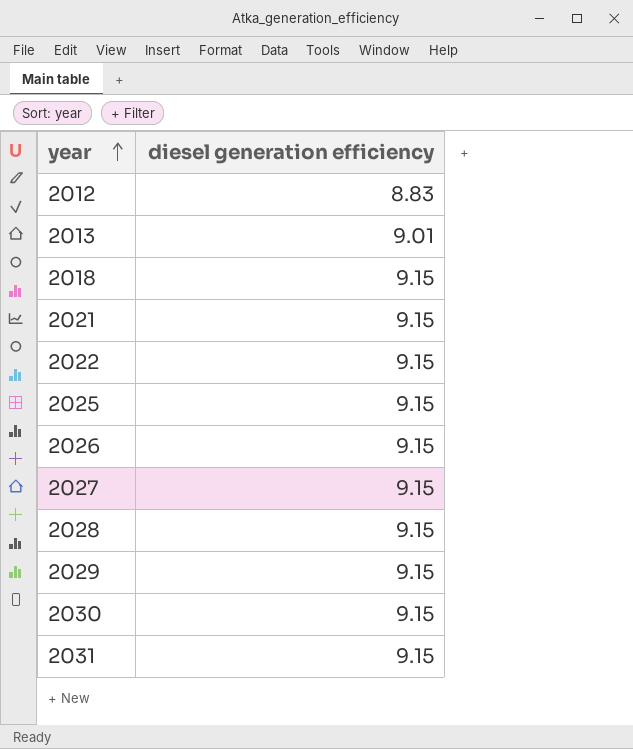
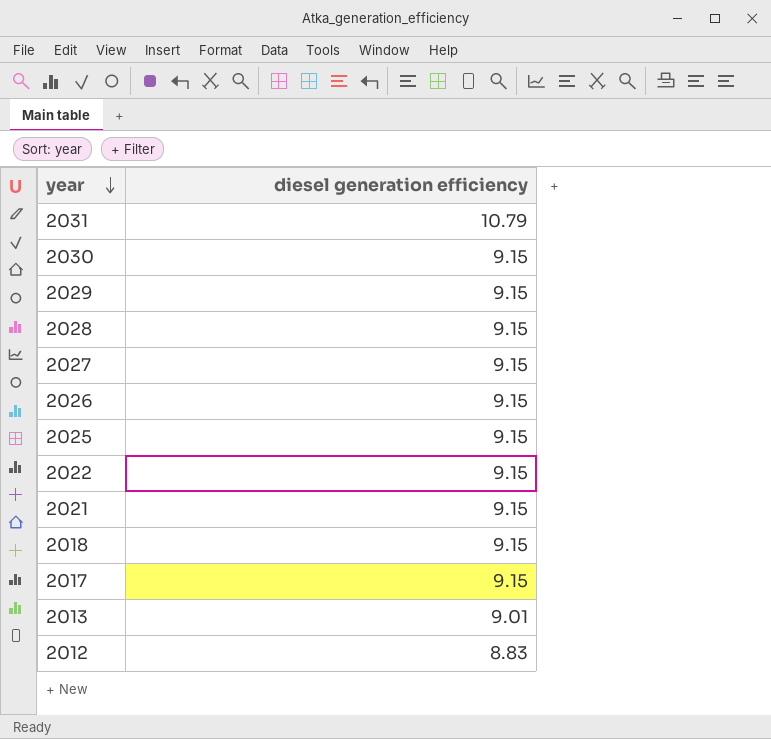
row order: year ascending -> year descending
2031 | diesel generation efficiency: 9.15 -> 10.79
row 2017: none -> 9.15

